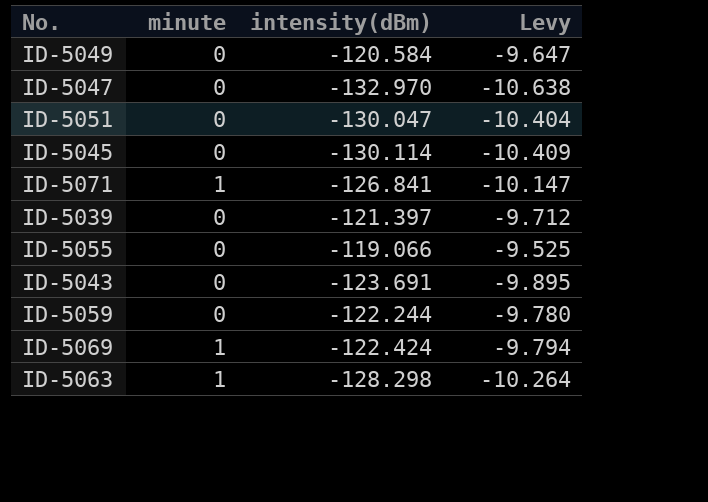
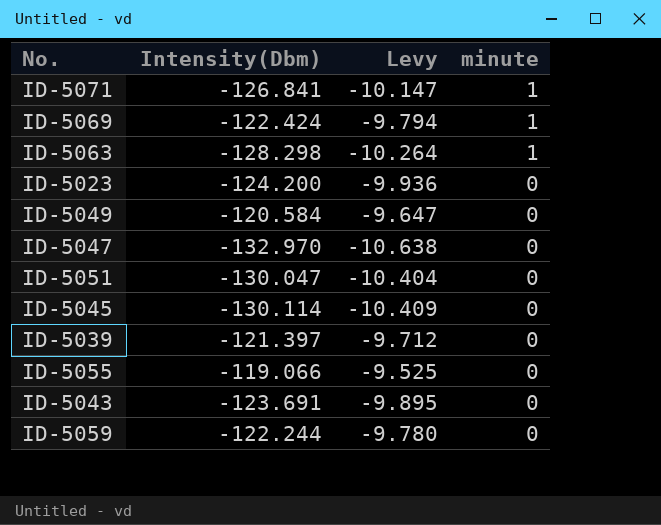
row order: none -> minute descending
column name: intensity(dBm) -> Intensity(Dbm)
column minute | position: 2 -> 4
row ID-5023: none -> -124.200 | -9.936 | 0

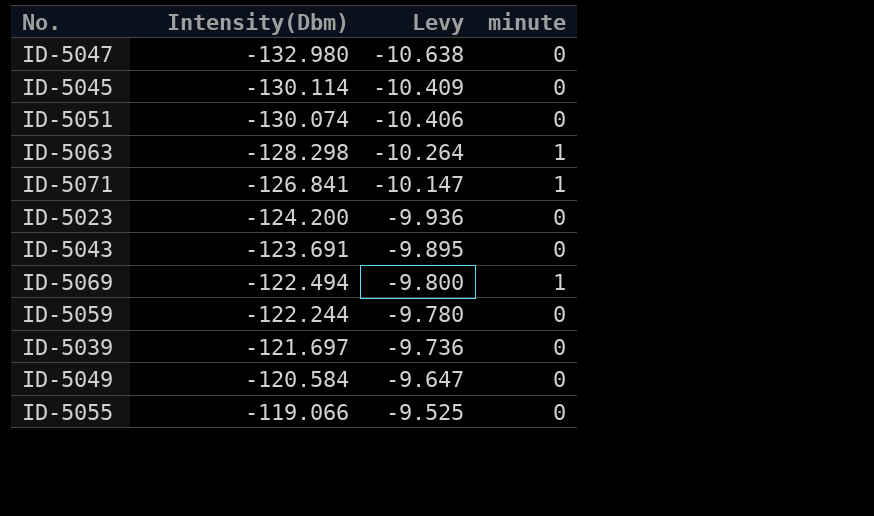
row order: minute descending -> Intensity(Dbm) ascending
ID-5047 | Intensity(Dbm): -132.970 -> -132.980
ID-5051 | Intensity(Dbm): -130.047 -> -130.074
ID-5051 | Levy: -10.404 -> -10.406
ID-5069 | Intensity(Dbm): -122.424 -> -122.494
ID-5069 | Levy: -9.794 -> -9.800
ID-5039 | Intensity(Dbm): -121.397 -> -121.697
ID-5039 | Levy: -9.712 -> -9.736

